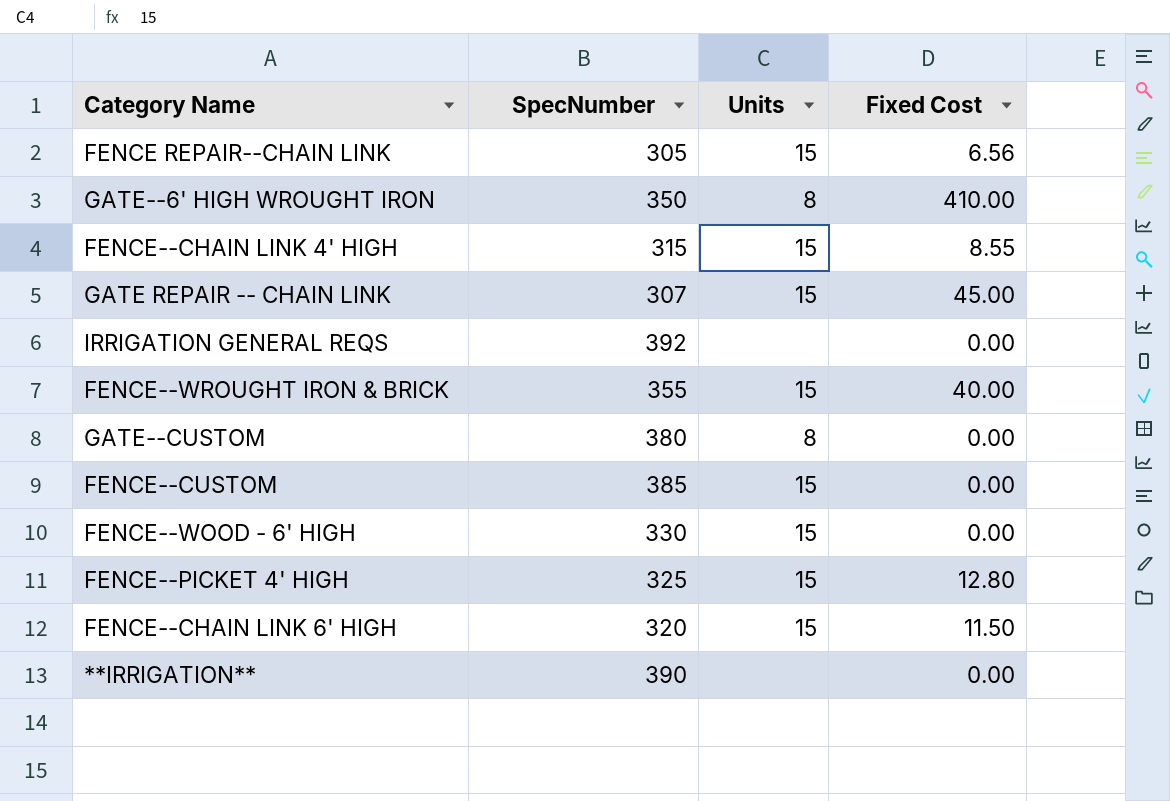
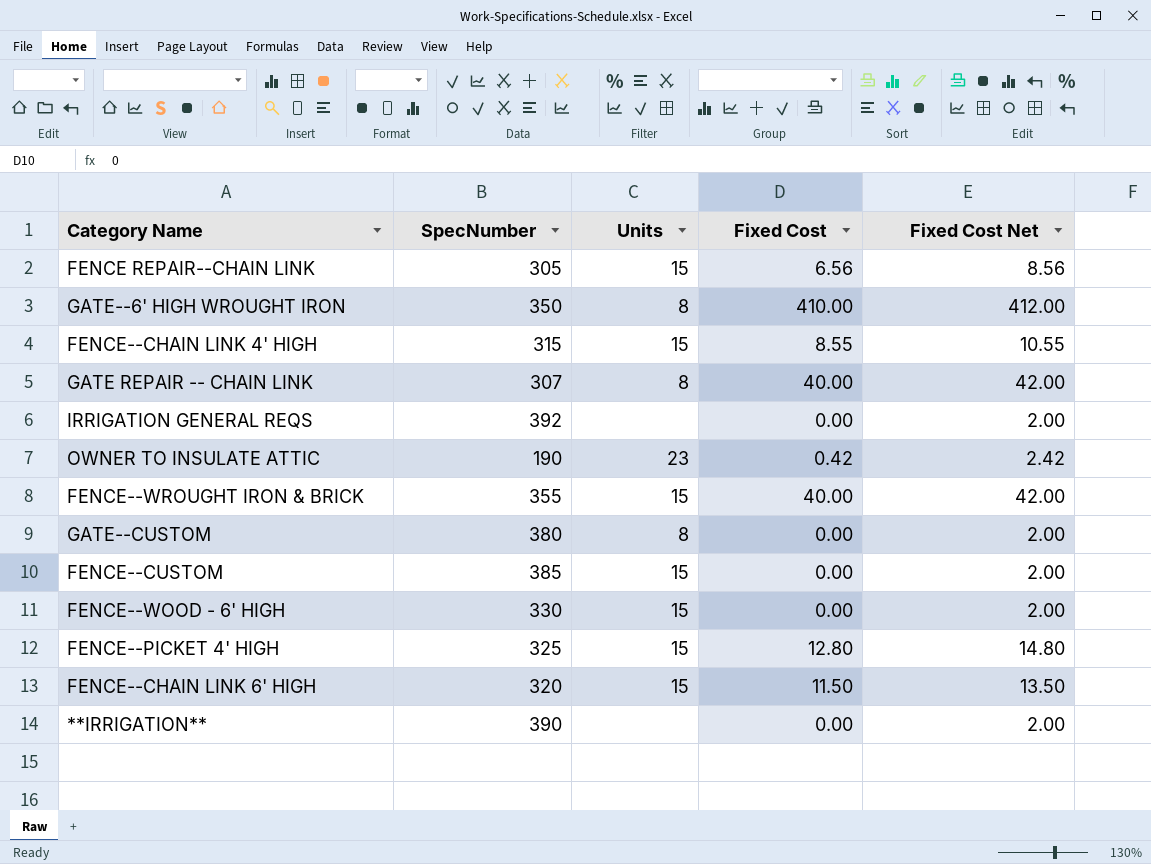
column Fixed Cost Net | formula: none -> [Fixed Cost] + 2
GATE REPAIR -- CHAIN LINK | Units: 15 -> 8
GATE REPAIR -- CHAIN LINK | Fixed Cost: 45.00 -> 40.00
row OWNER TO INSULATE ATTIC: none -> 190 | 23 | 0.42 | 2.42

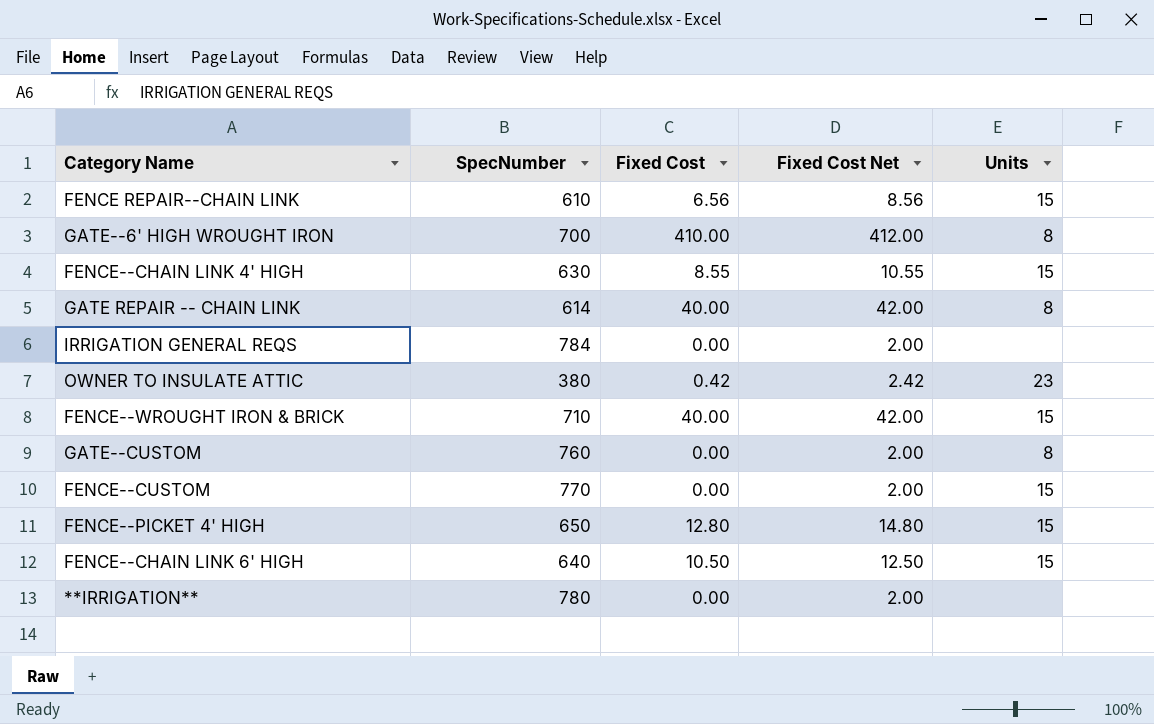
column Units | position: 3 -> 5
row FENCE--WOOD - 6' HIGH: 330 | 15 | 0.00 | 2.00 -> none
FENCE REPAIR--CHAIN LINK | SpecNumber: 305 -> 610
GATE--6' HIGH WROUGHT IRON | SpecNumber: 350 -> 700
FENCE--CHAIN LINK 4' HIGH | SpecNumber: 315 -> 630
GATE REPAIR -- CHAIN LINK | SpecNumber: 307 -> 614
IRRIGATION GENERAL REQS | SpecNumber: 392 -> 784
OWNER TO INSULATE ATTIC | SpecNumber: 190 -> 380
FENCE--WROUGHT IRON & BRICK | SpecNumber: 355 -> 710
GATE--CUSTOM | SpecNumber: 380 -> 760
FENCE--CUSTOM | SpecNumber: 385 -> 770
FENCE--PICKET 4' HIGH | SpecNumber: 325 -> 650
FENCE--CHAIN LINK 6' HIGH | SpecNumber: 320 -> 640
FENCE--CHAIN LINK 6' HIGH | Fixed Cost: 11.50 -> 10.50
FENCE--CHAIN LINK 6' HIGH | Fixed Cost Net: 13.50 -> 12.50
**IRRIGATION** | SpecNumber: 390 -> 780

